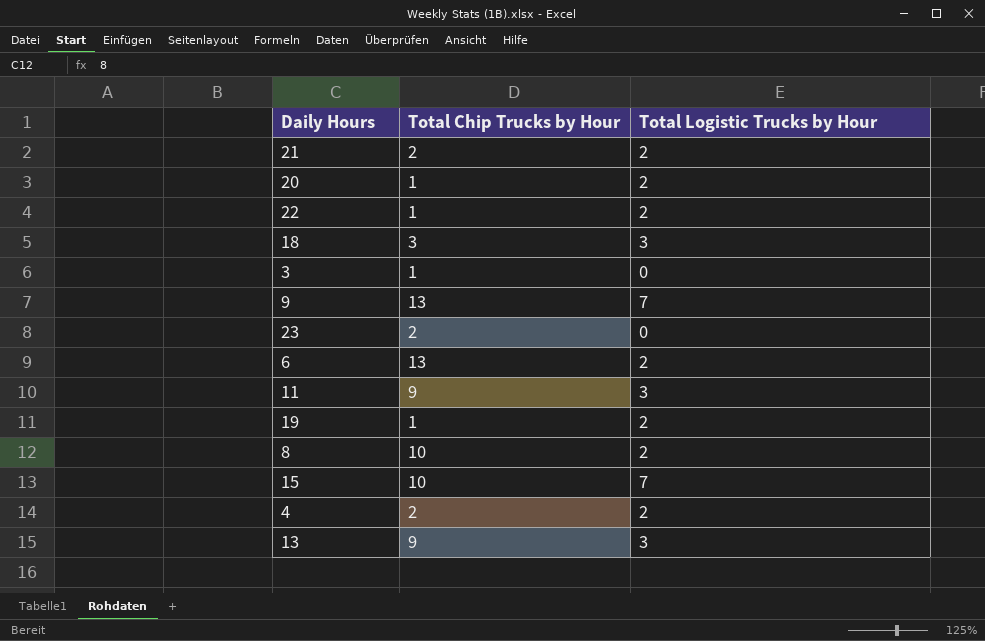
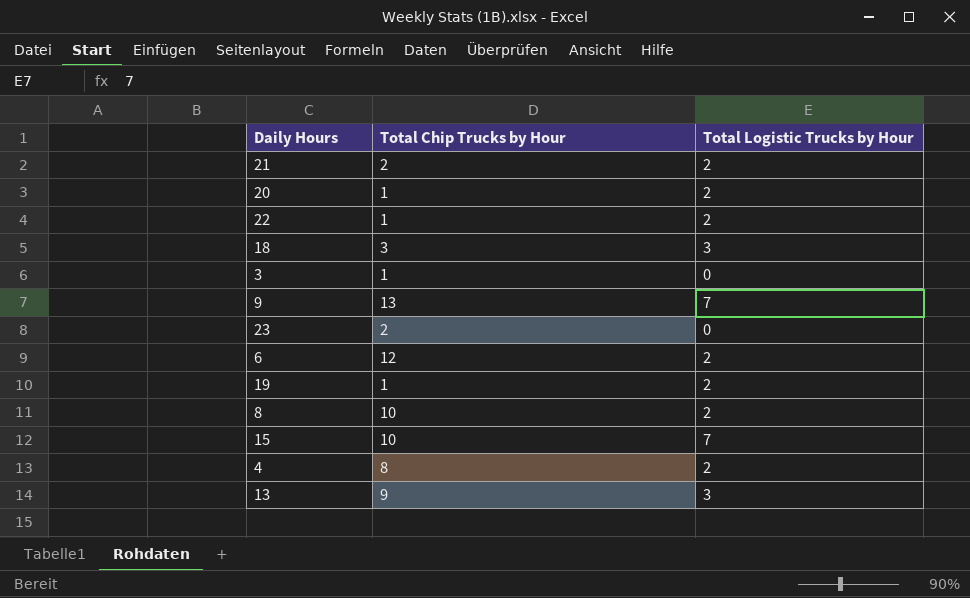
row 11: 9 | 3 -> none
6 | Total Chip Trucks by Hour: 13 -> 12
4 | Total Chip Trucks by Hour: 2 -> 8

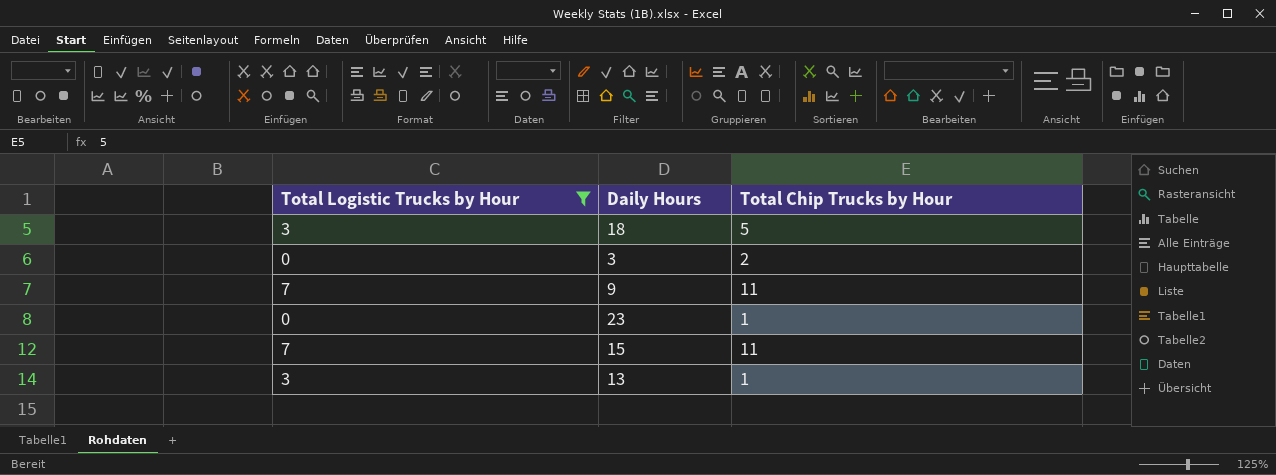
filter: none -> Total Logistic Trucks by Hour != 2
column Total Logistic Trucks by Hour | position: 3 -> 1
18 | Total Chip Trucks by Hour: 3 -> 5
3 | Total Chip Trucks by Hour: 1 -> 2
9 | Total Chip Trucks by Hour: 13 -> 11
23 | Total Chip Trucks by Hour: 2 -> 1
15 | Total Chip Trucks by Hour: 10 -> 11
13 | Total Chip Trucks by Hour: 9 -> 1

